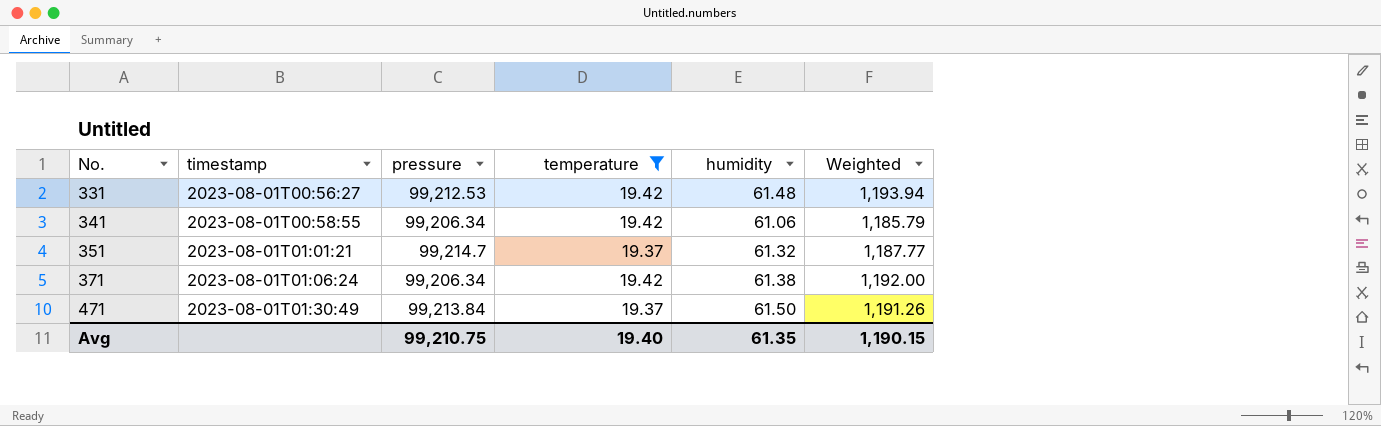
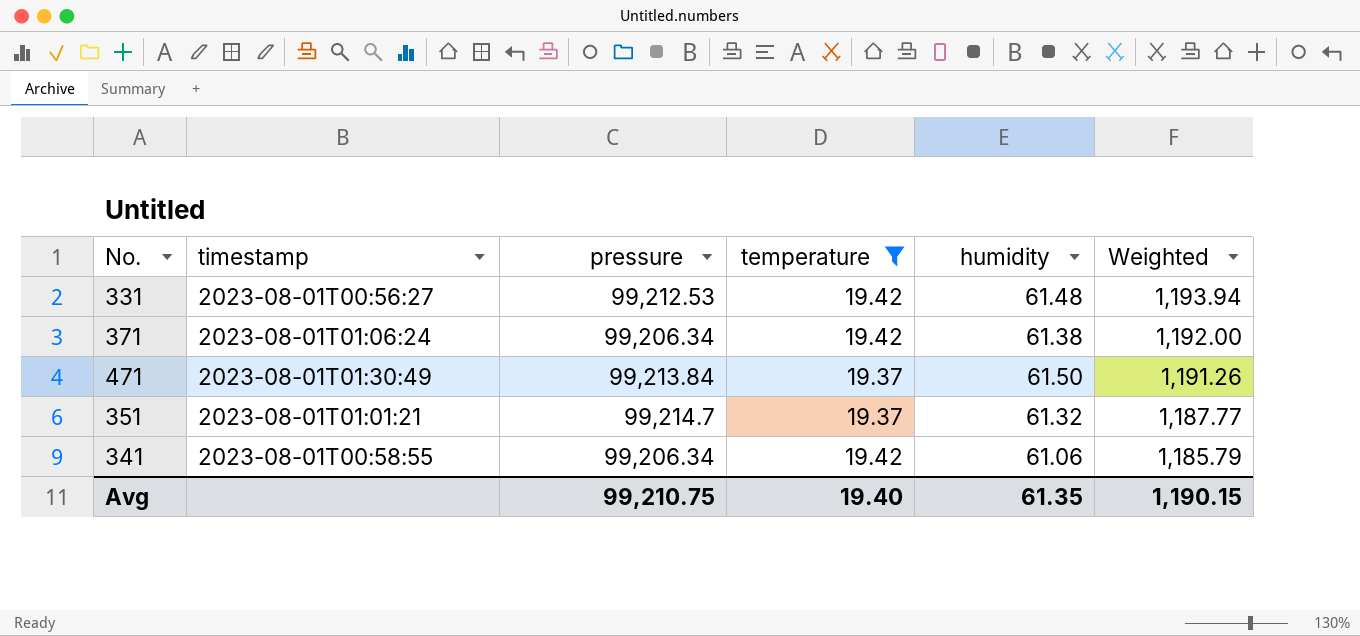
row order: No. ascending -> Weighted descending

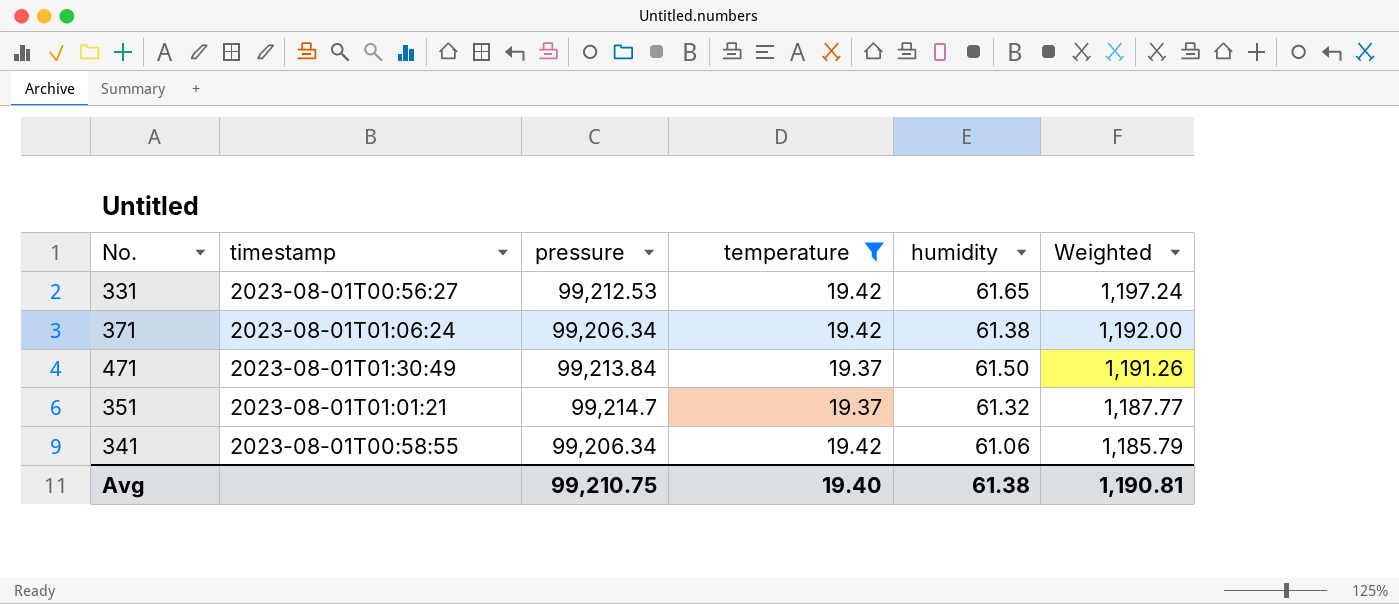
331 | humidity: 61.48 -> 61.65
331 | Weighted: 1,193.94 -> 1,197.24
Avg | humidity: 61.35 -> 61.38
Avg | Weighted: 1,190.15 -> 1,190.81

